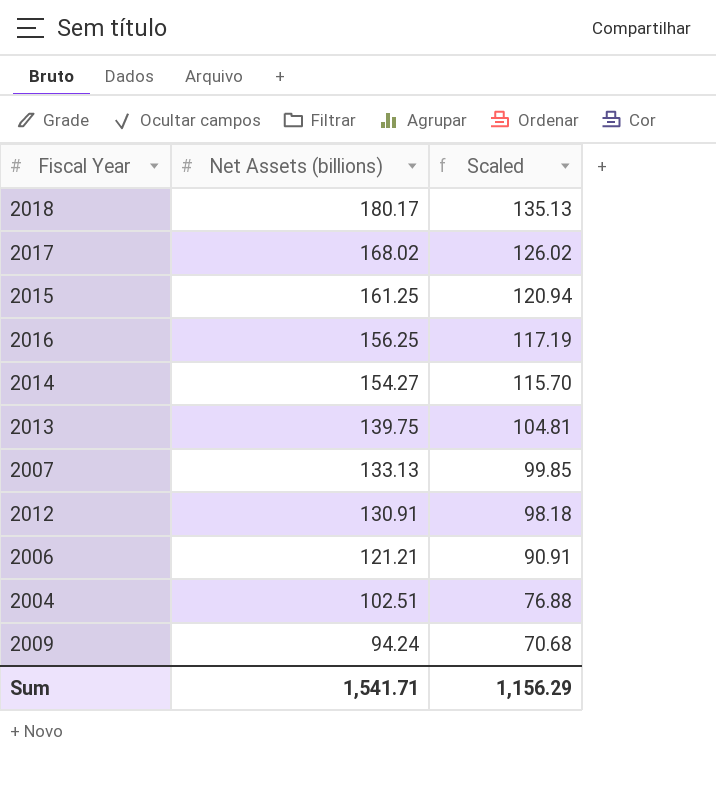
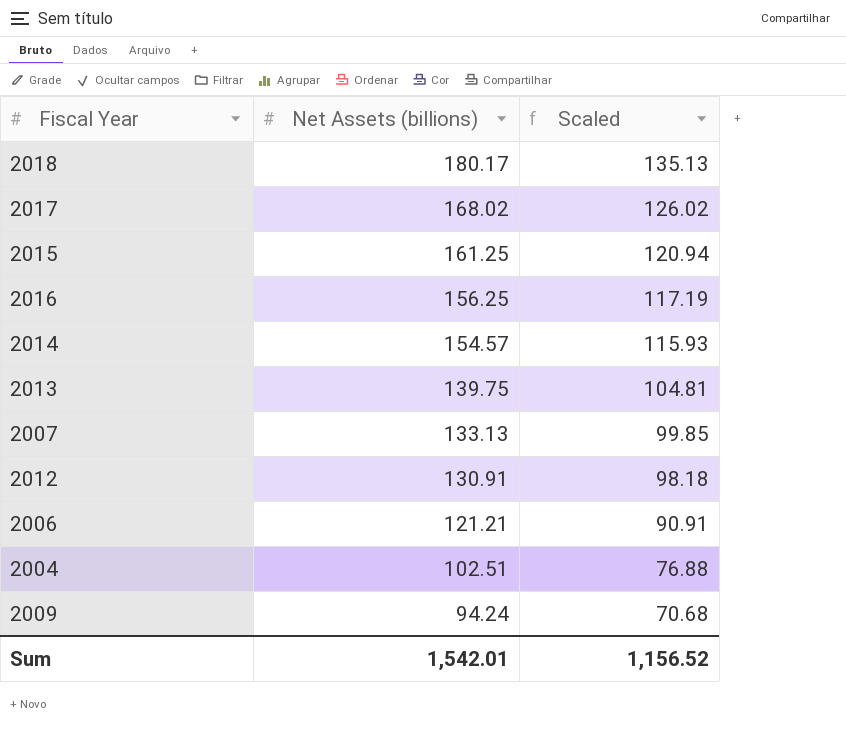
2014 | Net Assets (billions): 154.27 -> 154.57
2014 | Scaled: 115.70 -> 115.93
Sum | Net Assets (billions): 1,541.71 -> 1,542.01
Sum | Scaled: 1,156.29 -> 1,156.52

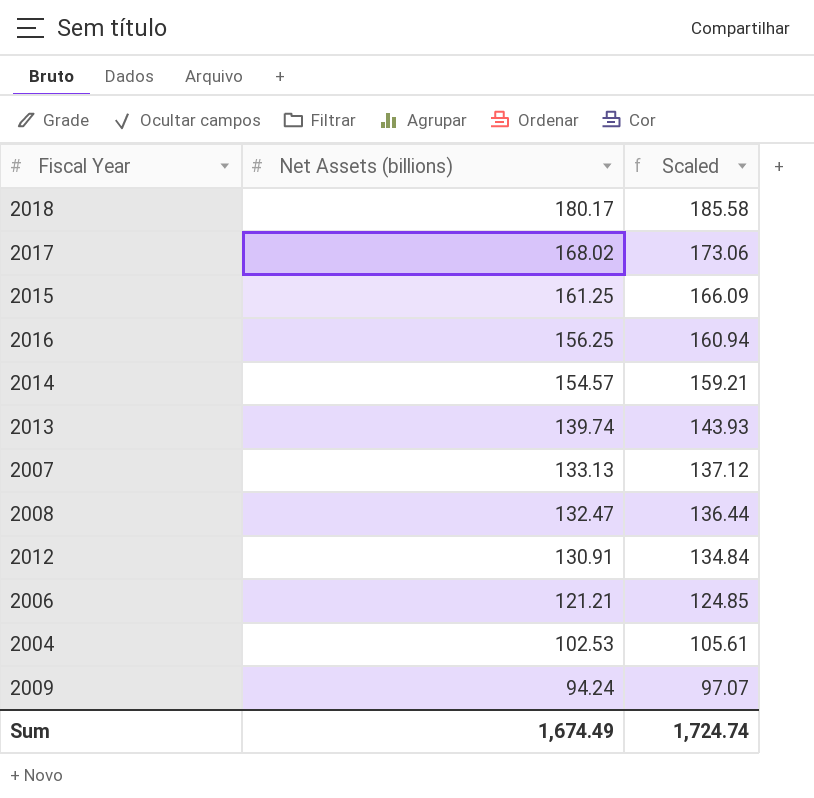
column Scaled | formula: [Net Assets (billions)] * 0.75 -> [Net Assets (billions)] * 1.03
2013 | Net Assets (billions): 139.75 -> 139.74
row 2008: none -> 132.47 | 136.44
2004 | Net Assets (billions): 102.51 -> 102.53
Sum | Net Assets (billions): 1,542.01 -> 1,674.49
Sum | Scaled: 1,156.52 -> 1,724.74

